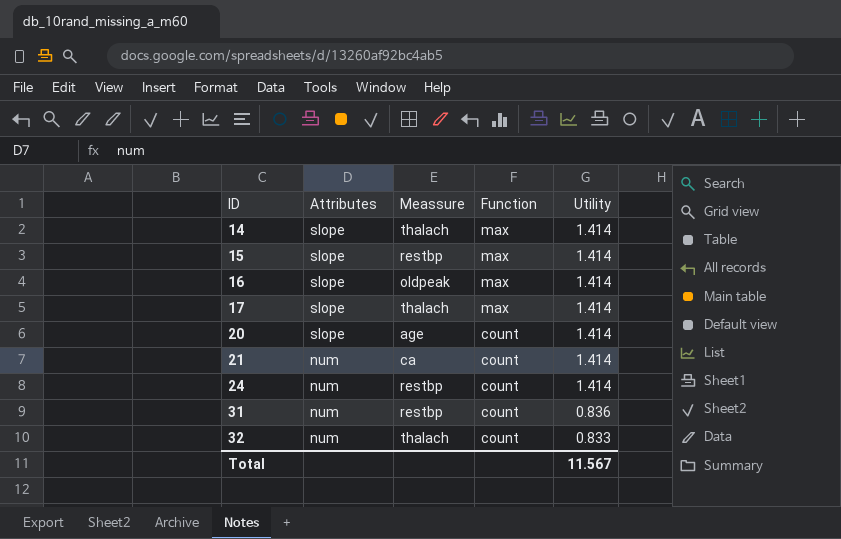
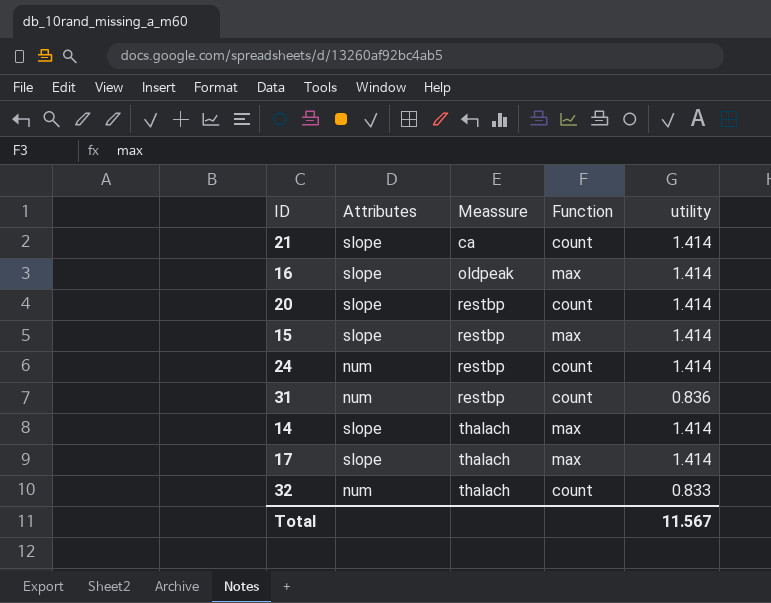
row order: ID ascending -> Meassure ascending
column name: Utility -> utility
21 | Attributes: num -> slope
20 | Meassure: age -> restbp

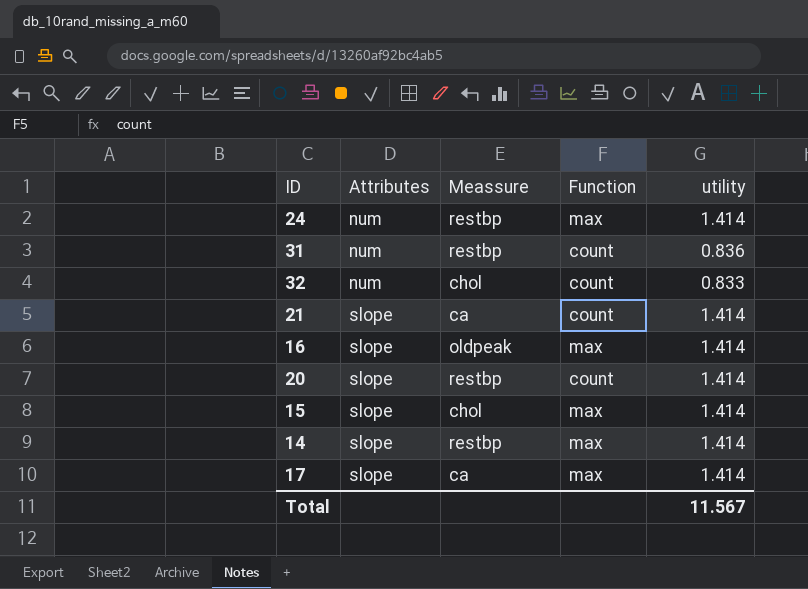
row order: Meassure ascending -> Attributes ascending
24 | Function: count -> max
32 | Meassure: thalach -> chol
15 | Meassure: restbp -> chol
14 | Meassure: thalach -> restbp
17 | Meassure: thalach -> ca

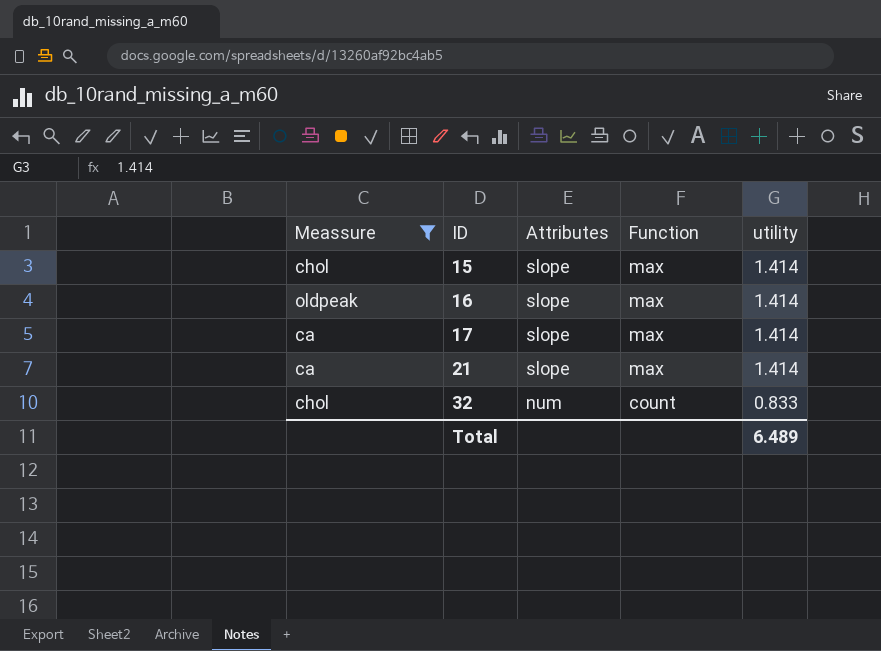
filter: none -> Meassure != restbp
row order: Attributes ascending -> ID ascending
column Meassure | position: 3 -> 1
21 | Function: count -> max
Total | utility: 11.567 -> 6.489

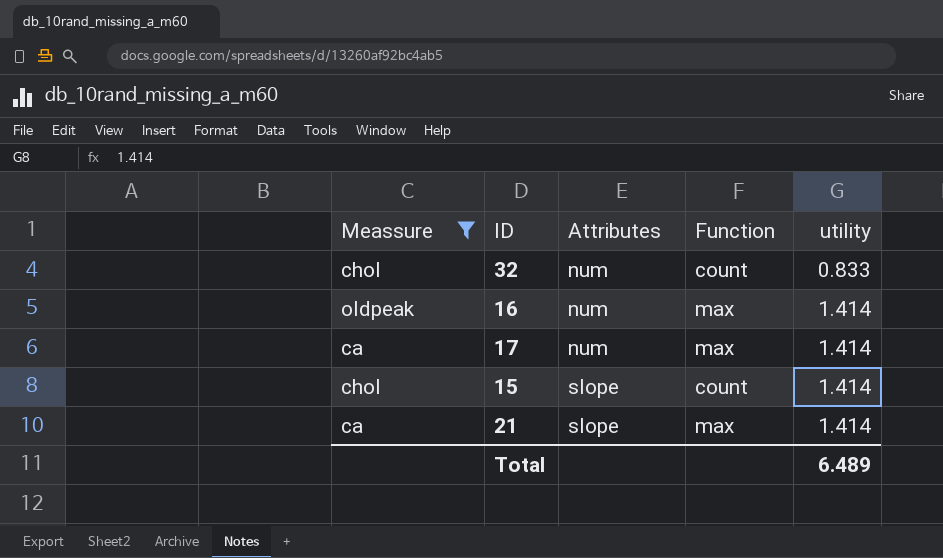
row order: ID ascending -> Attributes ascending
16 | Attributes: slope -> num
17 | Attributes: slope -> num
15 | Function: max -> count

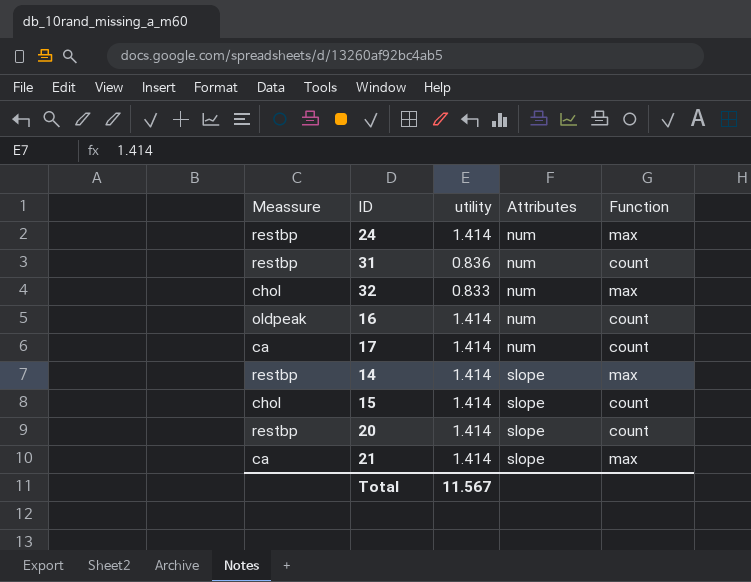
filter: Meassure != restbp -> none
column utility | position: 5 -> 3
32 | Function: count -> max
16 | Function: max -> count
17 | Function: max -> count
Total | utility: 6.489 -> 11.567

